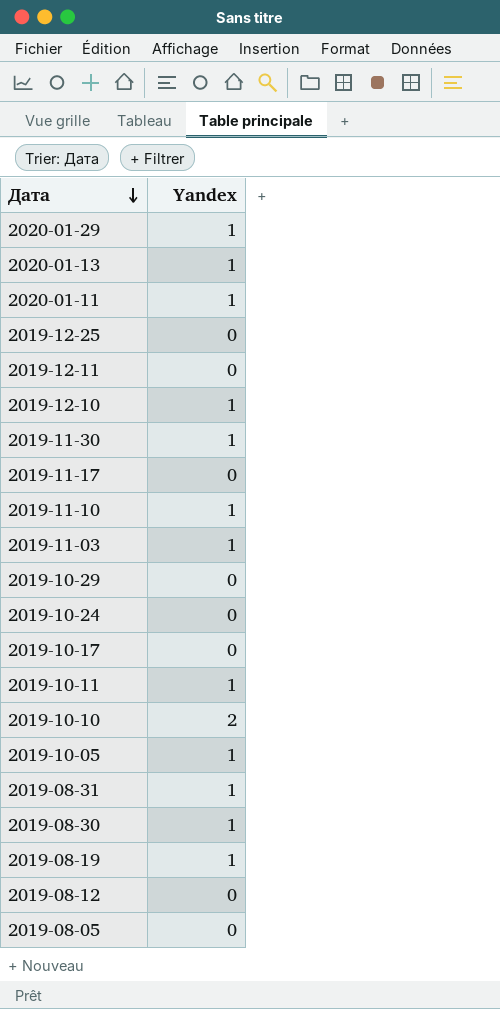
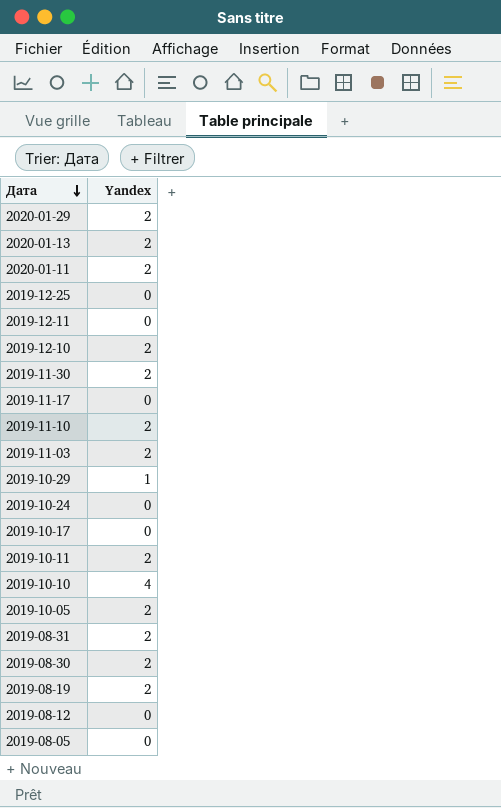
2020-01-29 | Yandex: 1 -> 2
2020-01-13 | Yandex: 1 -> 2
2020-01-11 | Yandex: 1 -> 2
2019-12-10 | Yandex: 1 -> 2
2019-11-30 | Yandex: 1 -> 2
2019-11-10 | Yandex: 1 -> 2
2019-11-03 | Yandex: 1 -> 2
2019-10-29 | Yandex: 0 -> 1
2019-10-11 | Yandex: 1 -> 2
2019-10-10 | Yandex: 2 -> 4
2019-10-05 | Yandex: 1 -> 2
2019-08-31 | Yandex: 1 -> 2
2019-08-30 | Yandex: 1 -> 2
2019-08-19 | Yandex: 1 -> 2

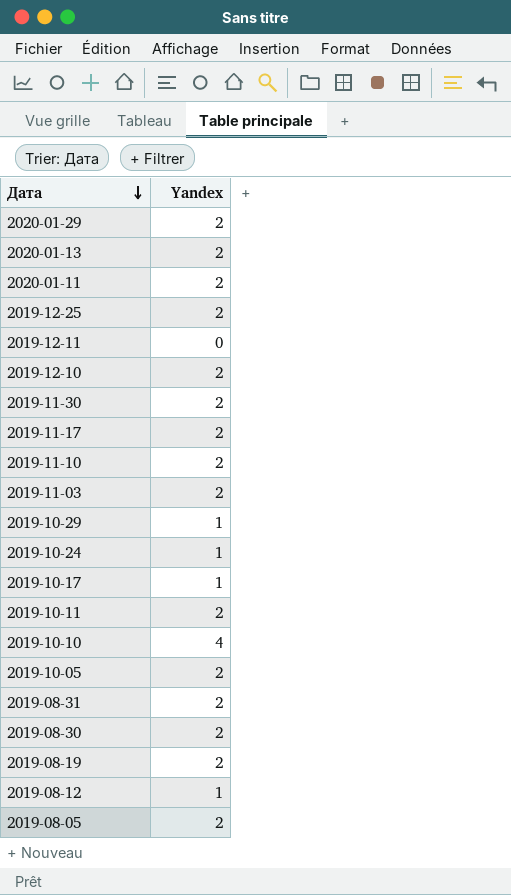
2019-12-25 | Yandex: 0 -> 2
2019-11-17 | Yandex: 0 -> 2
2019-10-24 | Yandex: 0 -> 1
2019-10-17 | Yandex: 0 -> 1
2019-08-12 | Yandex: 0 -> 1
2019-08-05 | Yandex: 0 -> 2

